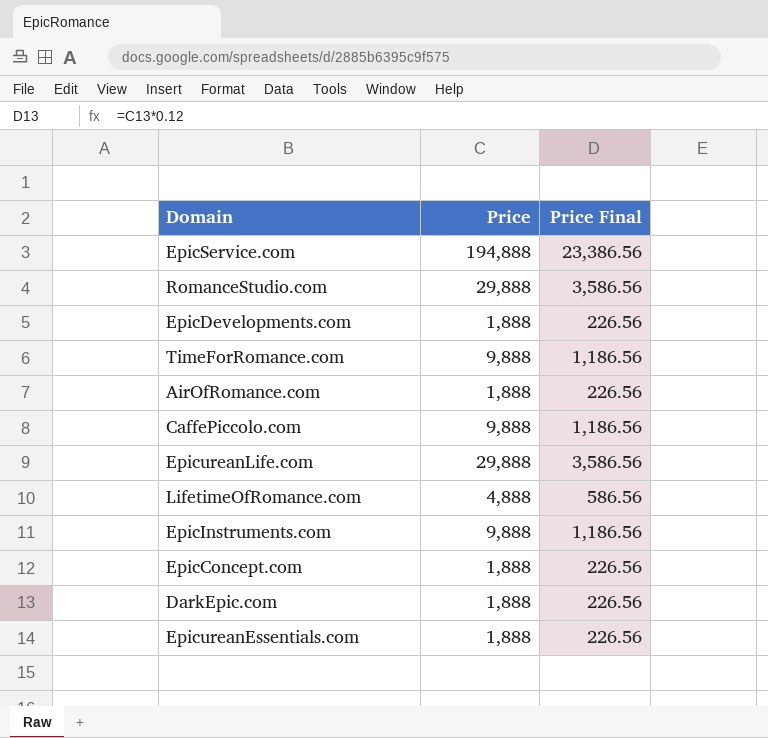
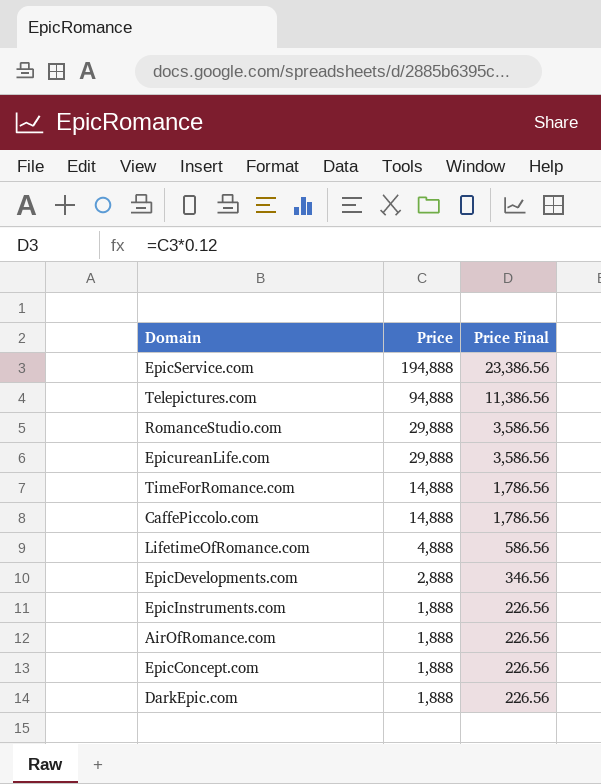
row order: none -> Price descending
row EpicureanEssentials.com: 1,888 | 226.56 -> none
row Telepictures.com: none -> 94,888 | 11,386.56
TimeForRomance.com | Price: 9,888 -> 14,888
TimeForRomance.com | Price Final: 1,186.56 -> 1,786.56
CaffePiccolo.com | Price: 9,888 -> 14,888
CaffePiccolo.com | Price Final: 1,186.56 -> 1,786.56
EpicDevelopments.com | Price: 1,888 -> 2,888
EpicDevelopments.com | Price Final: 226.56 -> 346.56
EpicInstruments.com | Price: 9,888 -> 1,888
EpicInstruments.com | Price Final: 1,186.56 -> 226.56

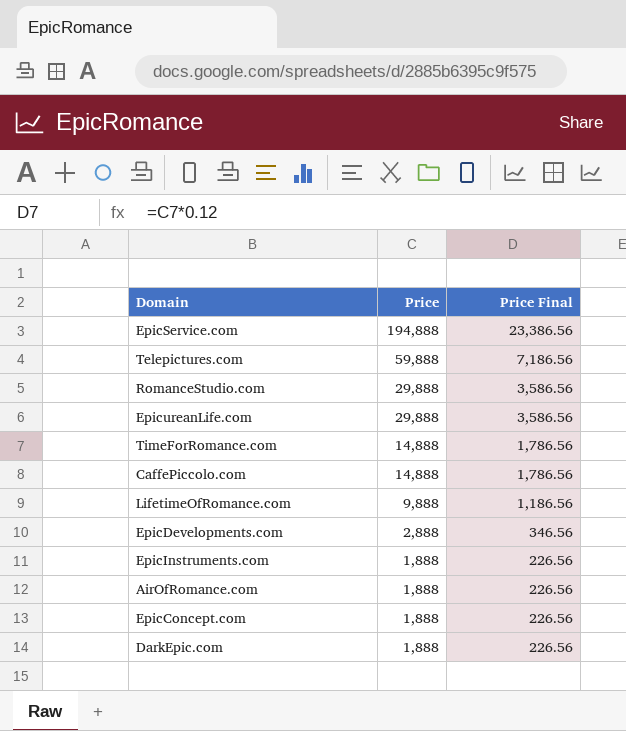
Telepictures.com | Price: 94,888 -> 59,888
Telepictures.com | Price Final: 11,386.56 -> 7,186.56
LifetimeOfRomance.com | Price: 4,888 -> 9,888
LifetimeOfRomance.com | Price Final: 586.56 -> 1,186.56

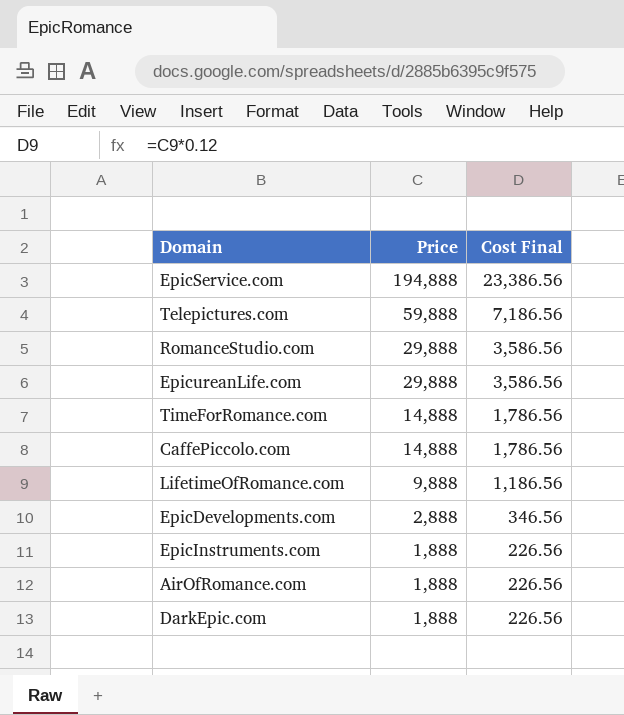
column name: Price Final -> Cost Final
row EpicConcept.com: 1,888 | 226.56 -> none

